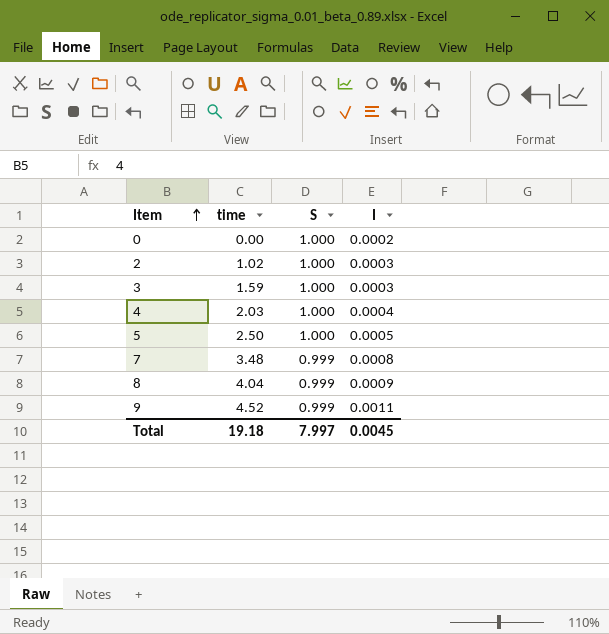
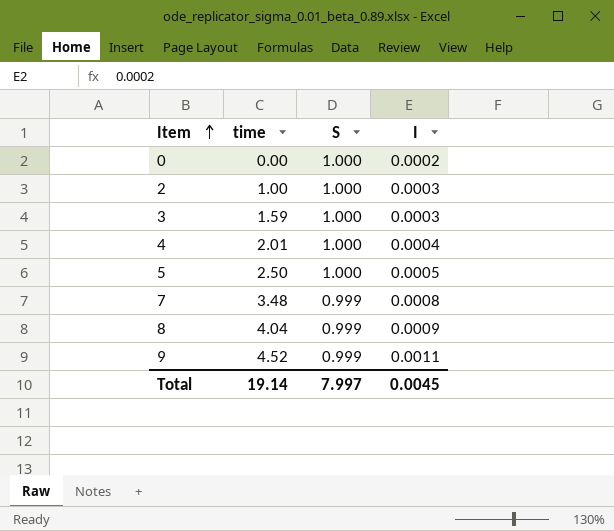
2 | time: 1.02 -> 1.00
4 | time: 2.03 -> 2.01
Total | time: 19.18 -> 19.14

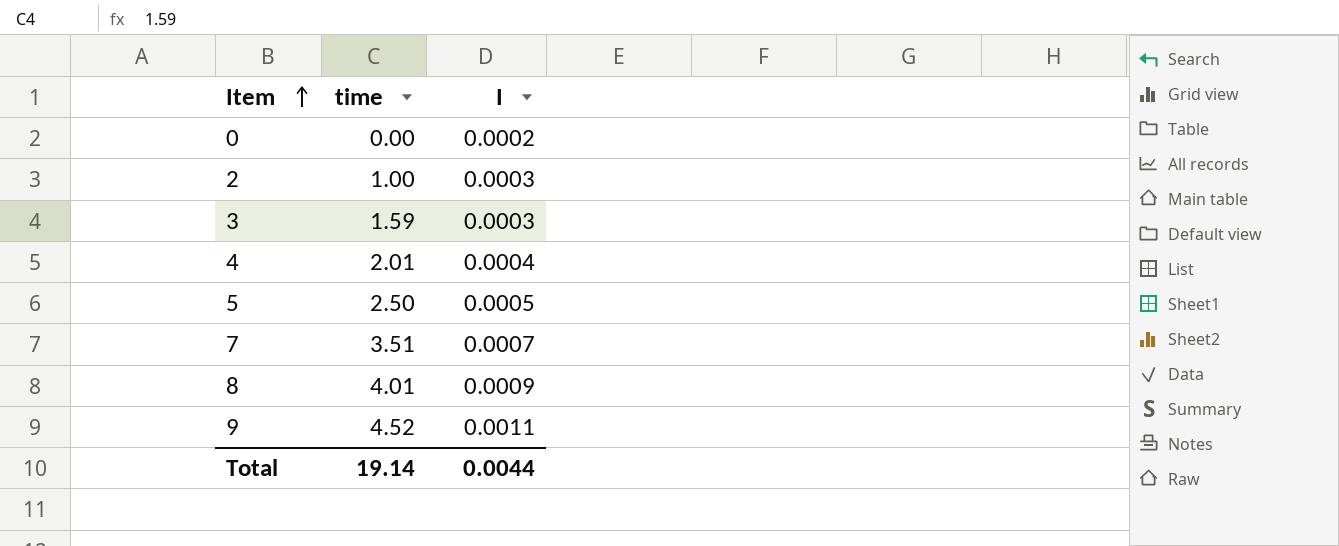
column S | position: 3 -> none
7 | time: 3.48 -> 3.51
7 | I: 0.0008 -> 0.0007
8 | time: 4.04 -> 4.01
Total | I: 0.0045 -> 0.0044

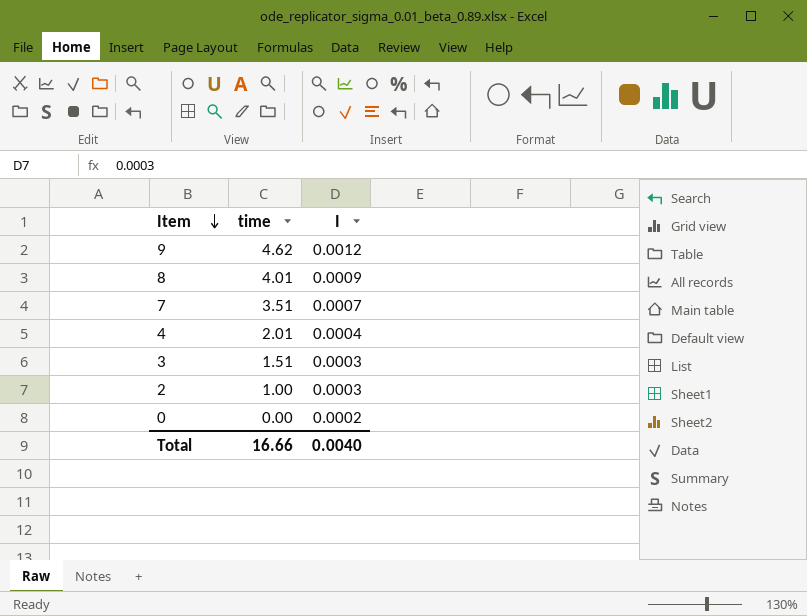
row order: Item ascending -> Item descending
row 5: 2.50 | 0.0005 -> none
9 | time: 4.52 -> 4.62
9 | I: 0.0011 -> 0.0012
3 | time: 1.59 -> 1.51
Total | time: 19.14 -> 16.66
Total | I: 0.0044 -> 0.0040

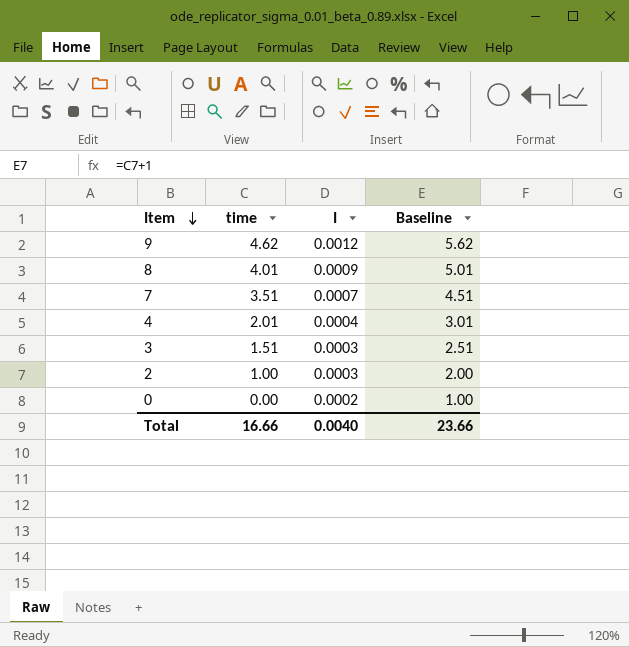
column Baseline | formula: none -> [time] + 1

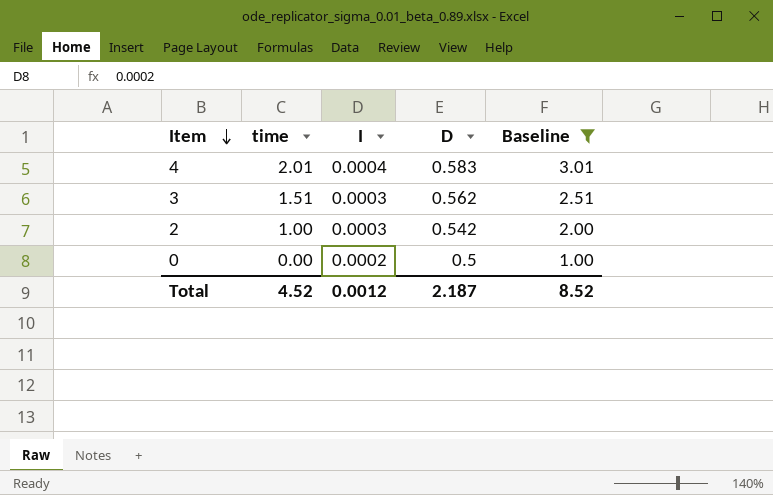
filter: none -> Baseline <= 3.01
column D | position: none -> 4
Total | time: 16.66 -> 4.52
Total | I: 0.0040 -> 0.0012
Total | Baseline: 23.66 -> 8.52

